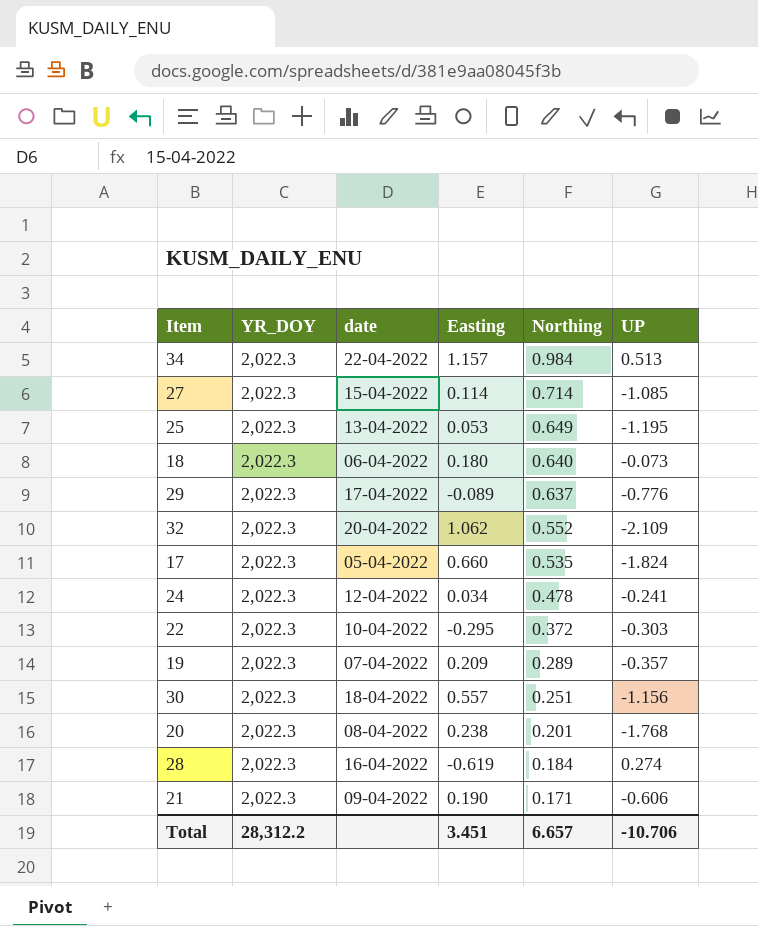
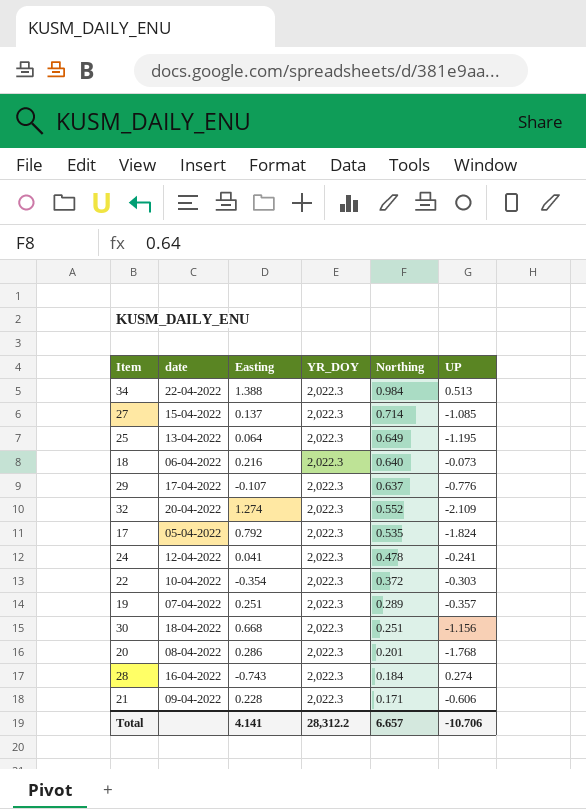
column YR_DOY | position: 2 -> 4
34 | Easting: 1.157 -> 1.388
27 | Easting: 0.114 -> 0.137
25 | Easting: 0.053 -> 0.064
18 | Easting: 0.180 -> 0.216
29 | Easting: -0.089 -> -0.107
32 | Easting: 1.062 -> 1.274
17 | Easting: 0.660 -> 0.792
24 | Easting: 0.034 -> 0.041
22 | Easting: -0.295 -> -0.354
19 | Easting: 0.209 -> 0.251
30 | Easting: 0.557 -> 0.668
20 | Easting: 0.238 -> 0.286
28 | Easting: -0.619 -> -0.743
21 | Easting: 0.190 -> 0.228
Total | Easting: 3.451 -> 4.141

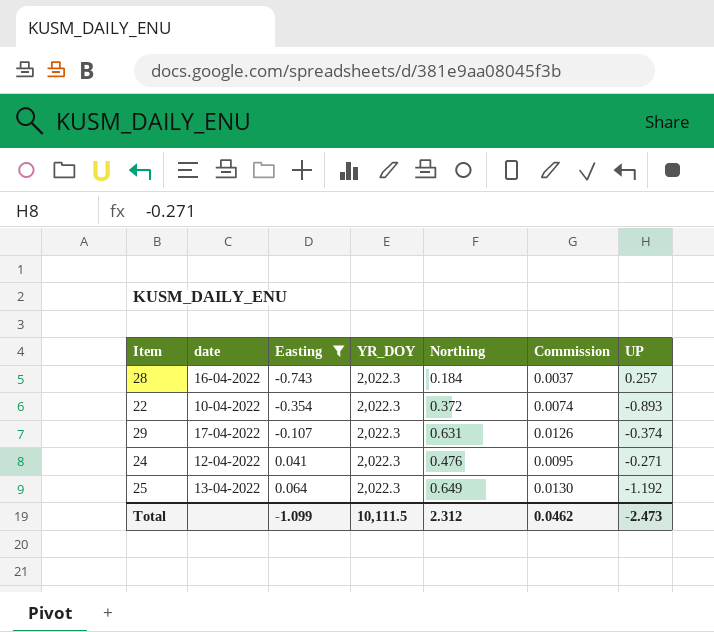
filter: none -> Easting <= 0.064
row order: Northing descending -> Easting ascending
column Commission | formula: none -> [Northing] * 0.02
28 | UP: 0.274 -> 0.257
22 | UP: -0.303 -> -0.893
29 | Northing: 0.637 -> 0.631
29 | UP: -0.776 -> -0.374
24 | Northing: 0.478 -> 0.476
24 | UP: -0.241 -> -0.271
25 | UP: -1.195 -> -1.192
Total | Easting: 4.141 -> -1.099
Total | YR_DOY: 28,312.2 -> 10,111.5
Total | Northing: 6.657 -> 2.312
Total | UP: -10.706 -> -2.473

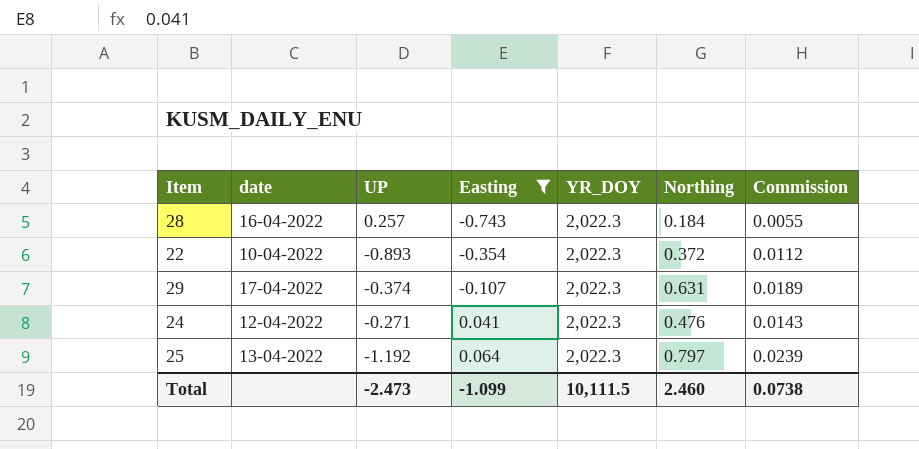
column UP | position: 7 -> 3
column Commission | formula: [Northing] * 0.02 -> [Northing] * 0.03
25 | Northing: 0.649 -> 0.797
Total | Northing: 2.312 -> 2.460
Total | Commission: 0.0462 -> 0.0738

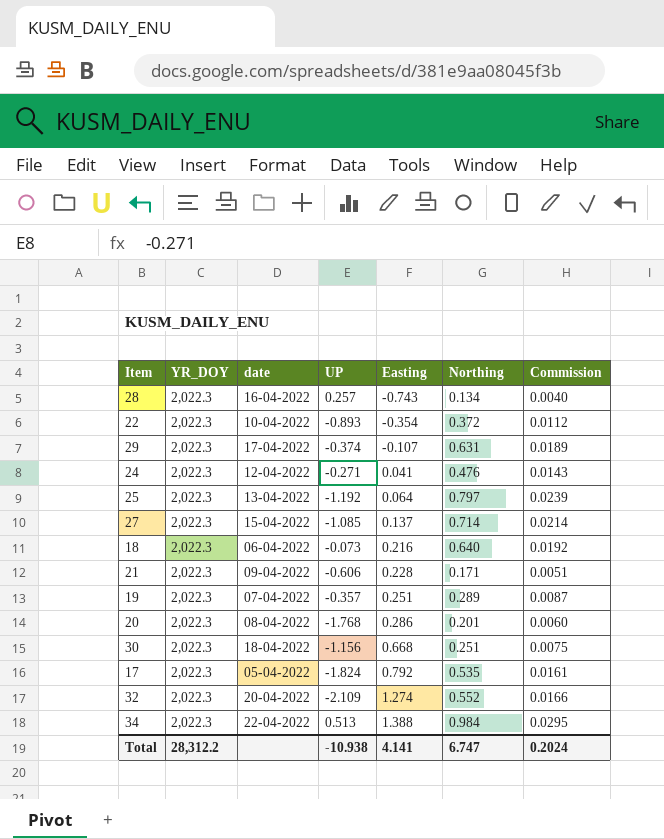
filter: Easting <= 0.064 -> none
column YR_DOY | position: 5 -> 2
28 | Northing: 0.184 -> 0.134
28 | Commission: 0.0055 -> 0.0040
Total | YR_DOY: 10,111.5 -> 28,312.2
Total | UP: -2.473 -> -10.938
Total | Easting: -1.099 -> 4.141
Total | Northing: 2.460 -> 6.747
Total | Commission: 0.0738 -> 0.2024

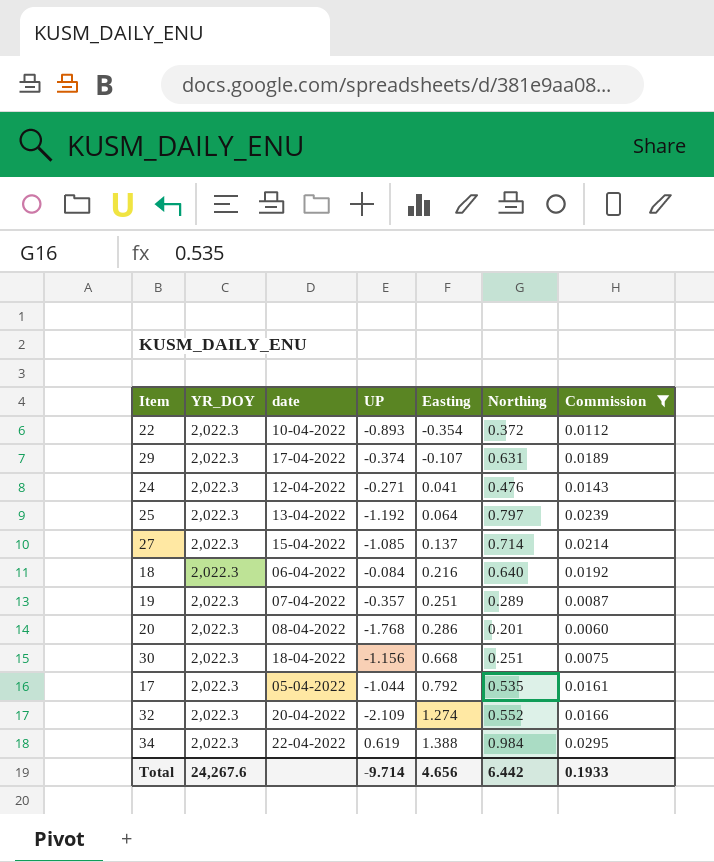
filter: none -> Commission >= 0.0060
18 | UP: -0.073 -> -0.084
17 | UP: -1.824 -> -1.044
34 | UP: 0.513 -> 0.619
Total | YR_DOY: 28,312.2 -> 24,267.6
Total | UP: -10.938 -> -9.714
Total | Easting: 4.141 -> 4.656
Total | Northing: 6.747 -> 6.442
Total | Commission: 0.2024 -> 0.1933

